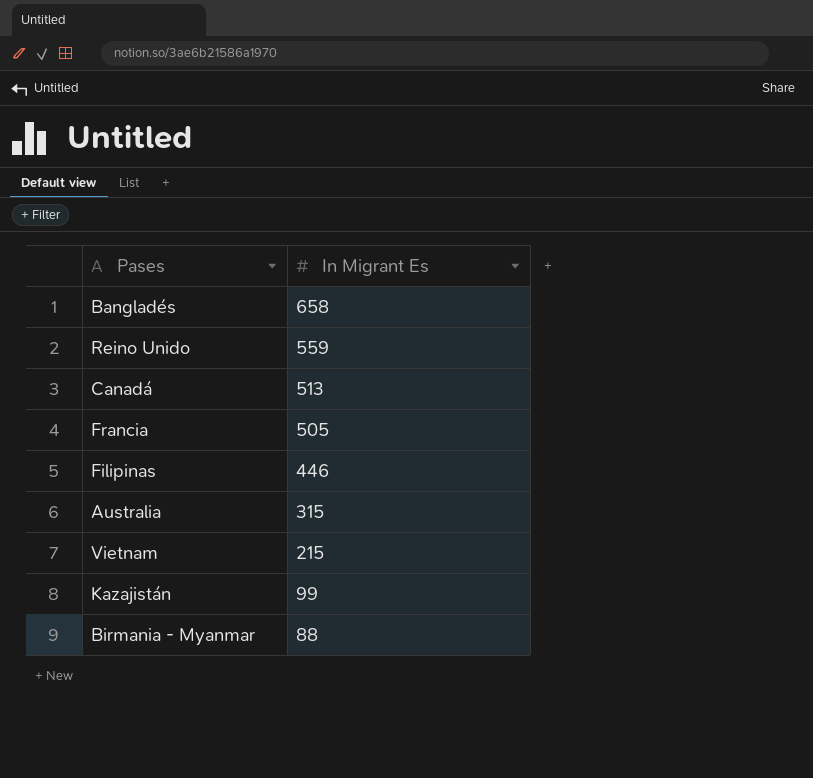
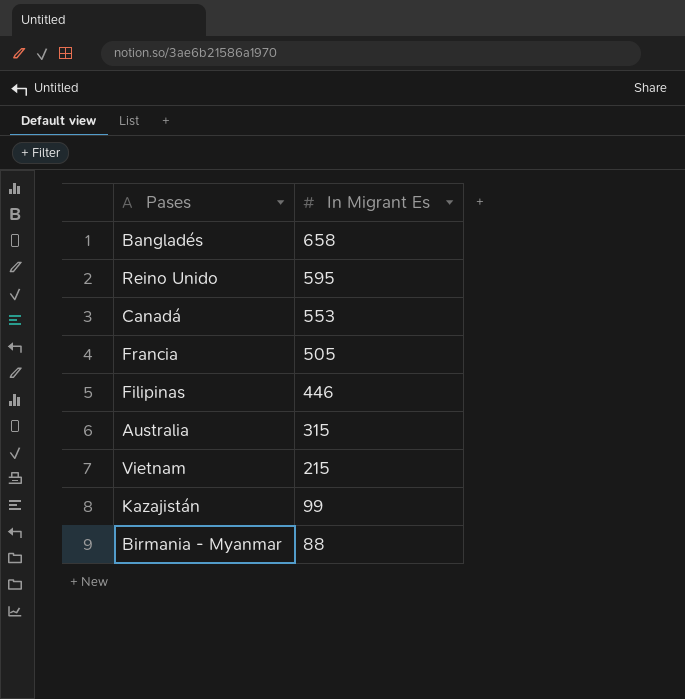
Reino Unido | In Migrant Es: 559 -> 595
Canadá | In Migrant Es: 513 -> 553

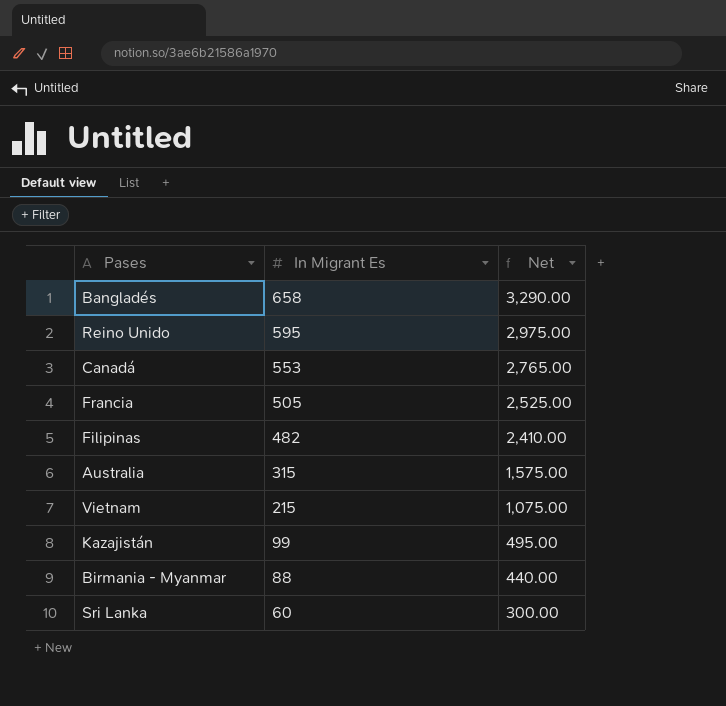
column Net | formula: none -> [In Migrant Es] * 5
Filipinas | In Migrant Es: 446 -> 482
row Sri Lanka: none -> 60 | 300.00

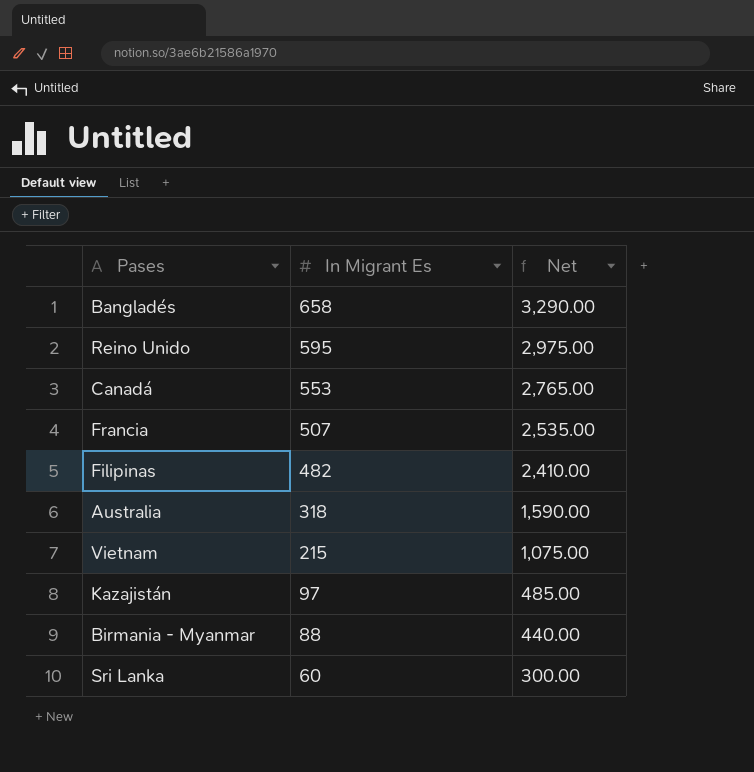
Francia | In Migrant Es: 505 -> 507
Francia | Net: 2,525.00 -> 2,535.00
Australia | In Migrant Es: 315 -> 318
Australia | Net: 1,575.00 -> 1,590.00
Kazajistán | In Migrant Es: 99 -> 97
Kazajistán | Net: 495.00 -> 485.00

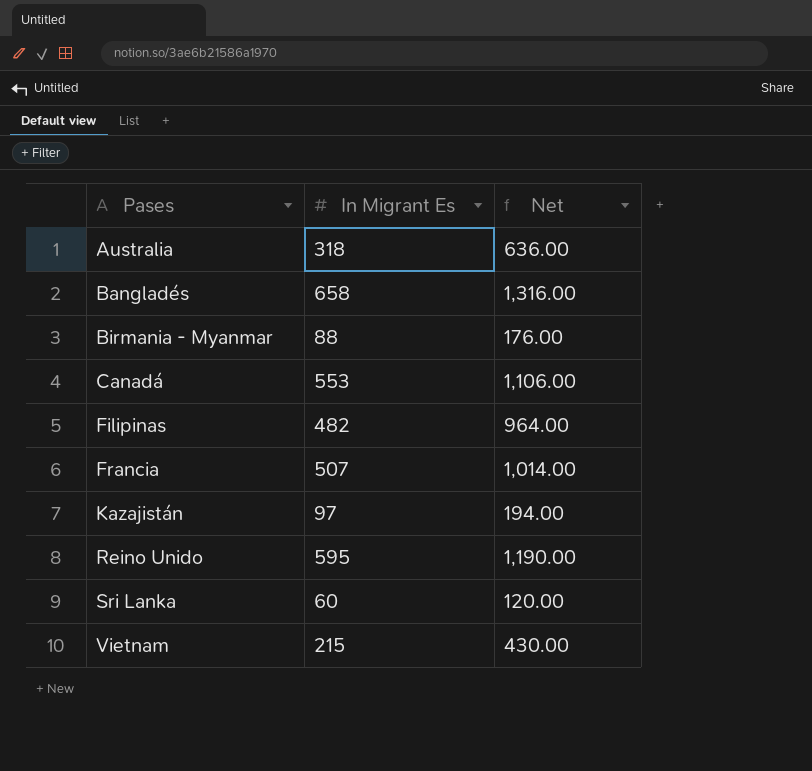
row order: In Migrant Es descending -> Pases ascending
column Net | formula: [In Migrant Es] * 5 -> [In Migrant Es] * 2

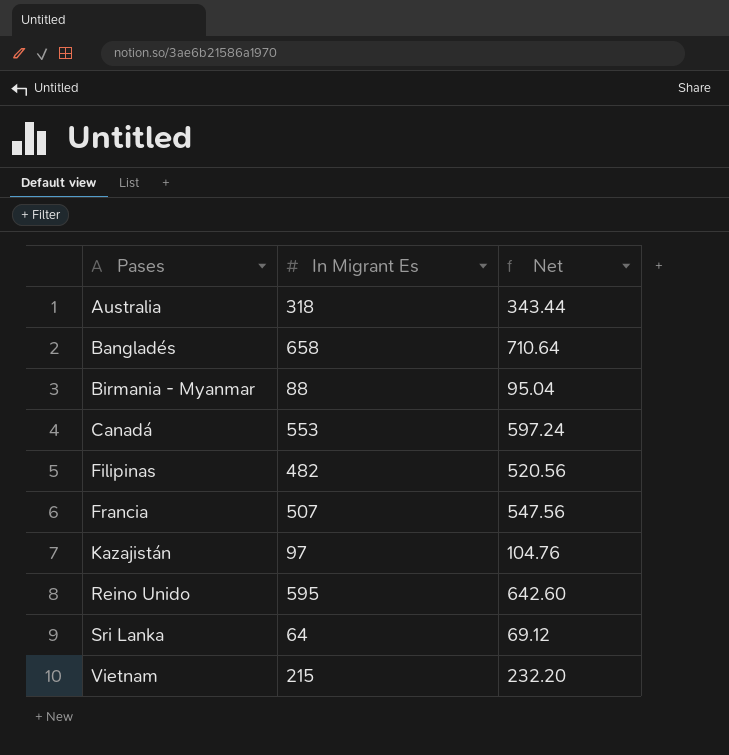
column Net | formula: [In Migrant Es] * 2 -> [In Migrant Es] * 1.08
Sri Lanka | In Migrant Es: 60 -> 64

